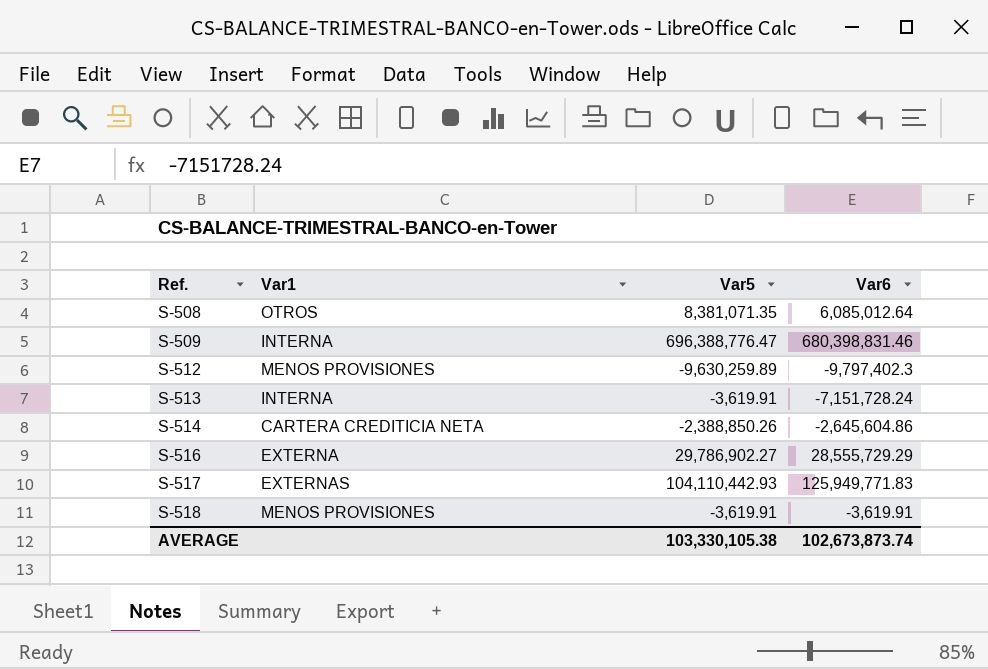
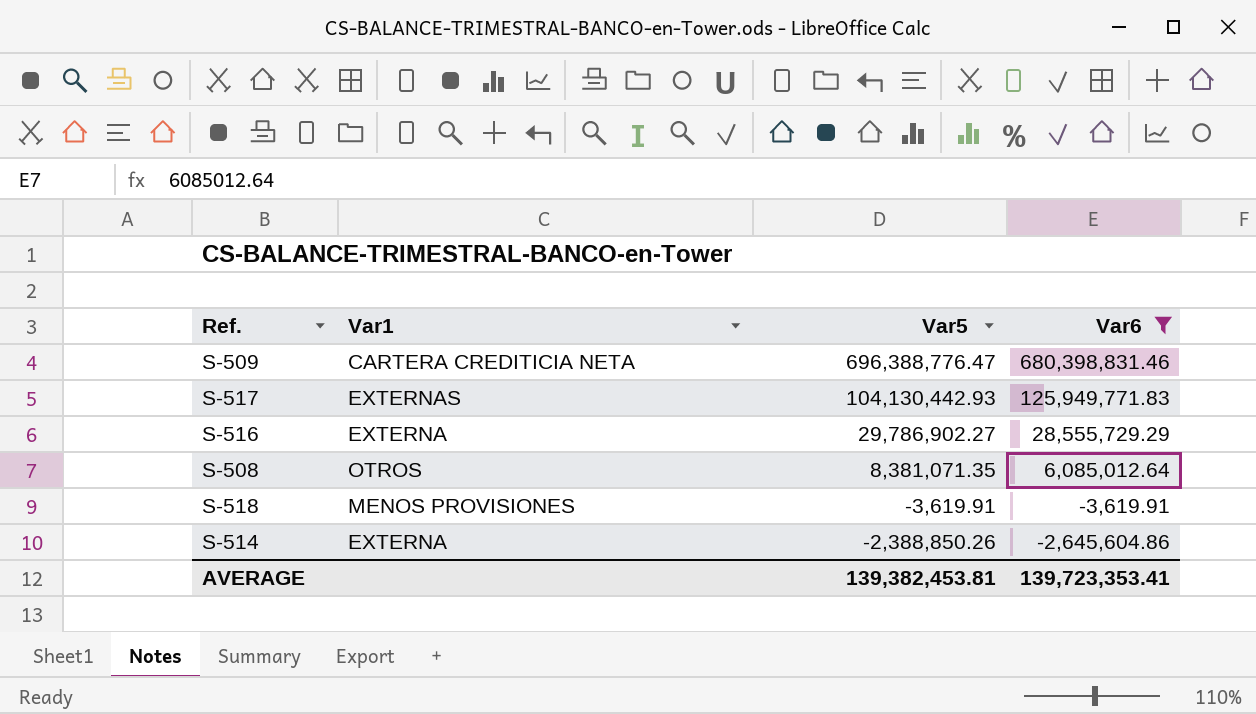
filter: none -> Var6 >= -2,645,604.86
row order: Ref. ascending -> Var5 descending
S-509 | Var1: INTERNA -> CARTERA CREDITICIA NETA
S-517 | Var5: 104,110,442.93 -> 104,130,442.93
S-514 | Var1: CARTERA CREDITICIA NETA -> EXTERNA
AVERAGE | Var5: 103,330,105.38 -> 139,382,453.81
AVERAGE | Var6: 102,673,873.74 -> 139,723,353.41

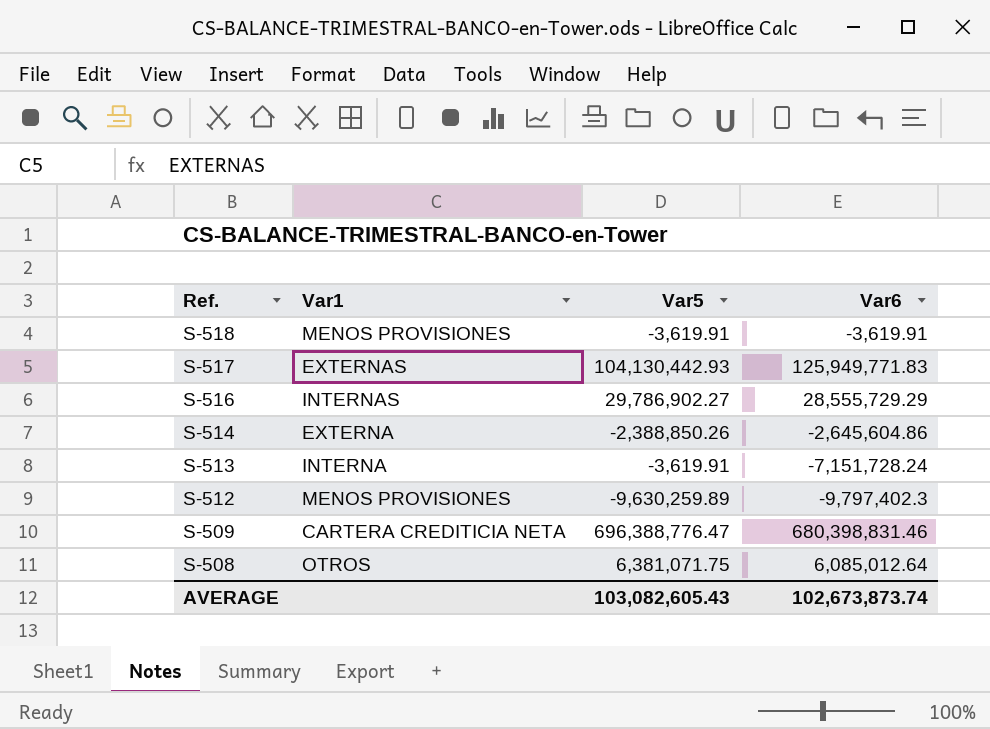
filter: Var6 >= -2,645,604.86 -> none
row order: Var5 descending -> Ref. descending
S-516 | Var1: EXTERNA -> INTERNAS
S-508 | Var5: 8,381,071.35 -> 6,381,071.75
AVERAGE | Var5: 139,382,453.81 -> 103,082,605.43
AVERAGE | Var6: 139,723,353.41 -> 102,673,873.74

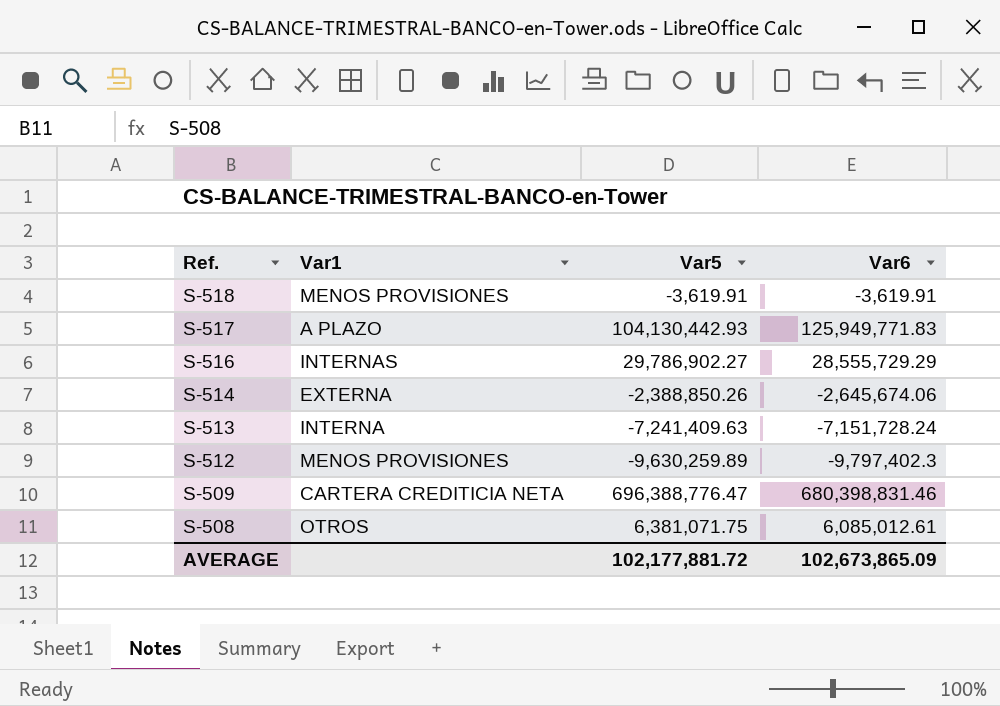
S-517 | Var1: EXTERNAS -> A PLAZO
S-514 | Var6: -2,645,604.86 -> -2,645,674.06
S-513 | Var5: -3,619.91 -> -7,241,409.63
S-508 | Var6: 6,085,012.64 -> 6,085,012.61
AVERAGE | Var5: 103,082,605.43 -> 102,177,881.72
AVERAGE | Var6: 102,673,873.74 -> 102,673,865.09

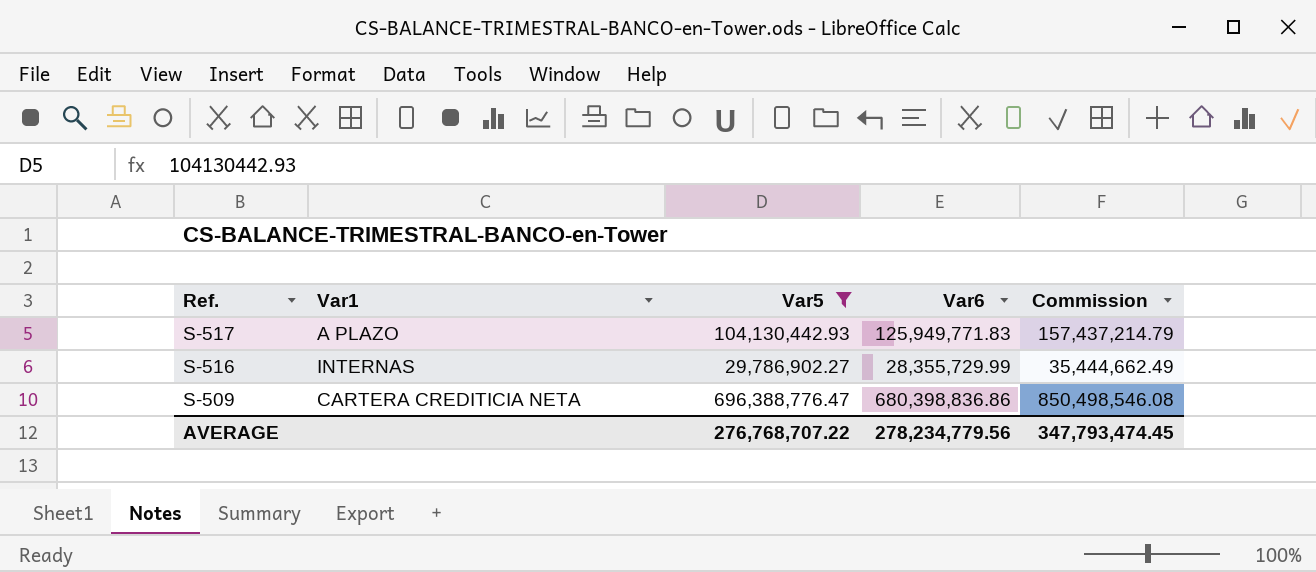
filter: none -> Var5 >= 29,786,902.27
column Commission | formula: none -> [Var6] * 1.25
S-516 | Var6: 28,555,729.29 -> 28,355,729.99
S-509 | Var6: 680,398,831.46 -> 680,398,836.86
AVERAGE | Var5: 102,177,881.72 -> 276,768,707.22
AVERAGE | Var6: 102,673,865.09 -> 278,234,779.56

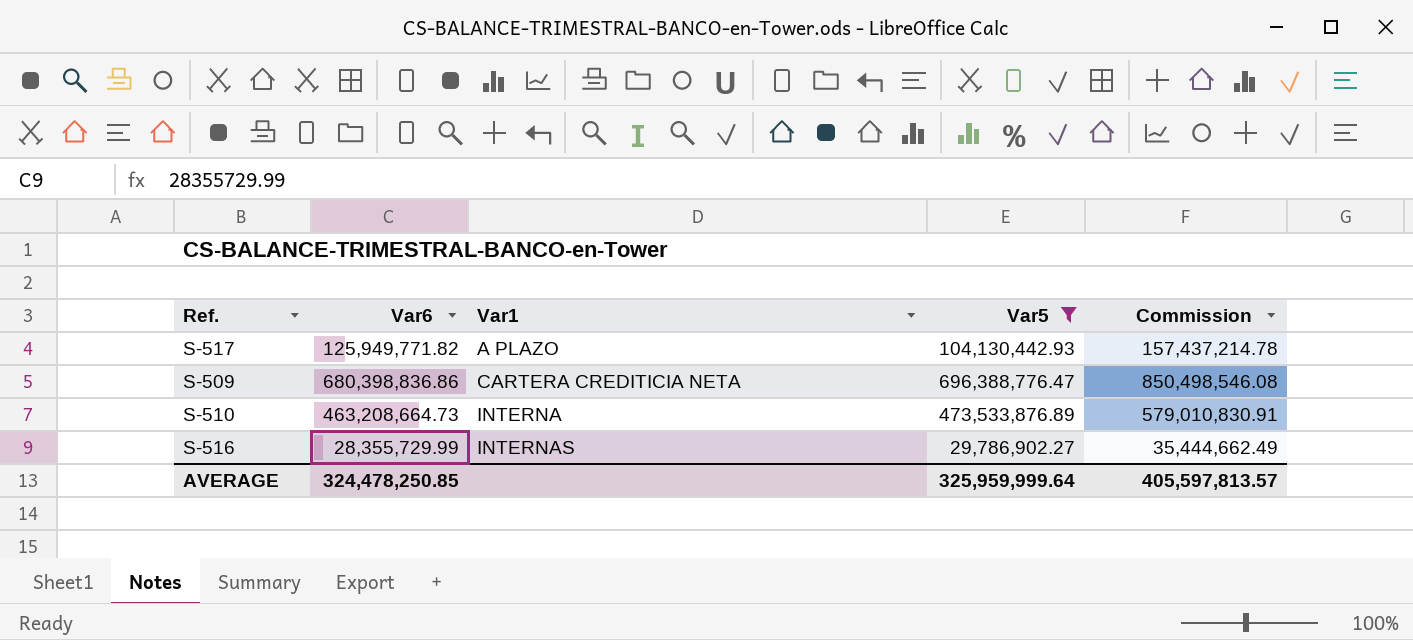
row order: Ref. descending -> Var1 ascending
column Var6 | position: 4 -> 2
S-517 | Var6: 125,949,771.83 -> 125,949,771.82
S-517 | Commission: 157,437,214.79 -> 157,437,214.78
row S-510: none -> 463,208,664.73 | INTERNA | 473,533,876.89 | 579,010,830.91
AVERAGE | Var6: 278,234,779.56 -> 324,478,250.85
AVERAGE | Var5: 276,768,707.22 -> 325,959,999.64
AVERAGE | Commission: 347,793,474.45 -> 405,597,813.57

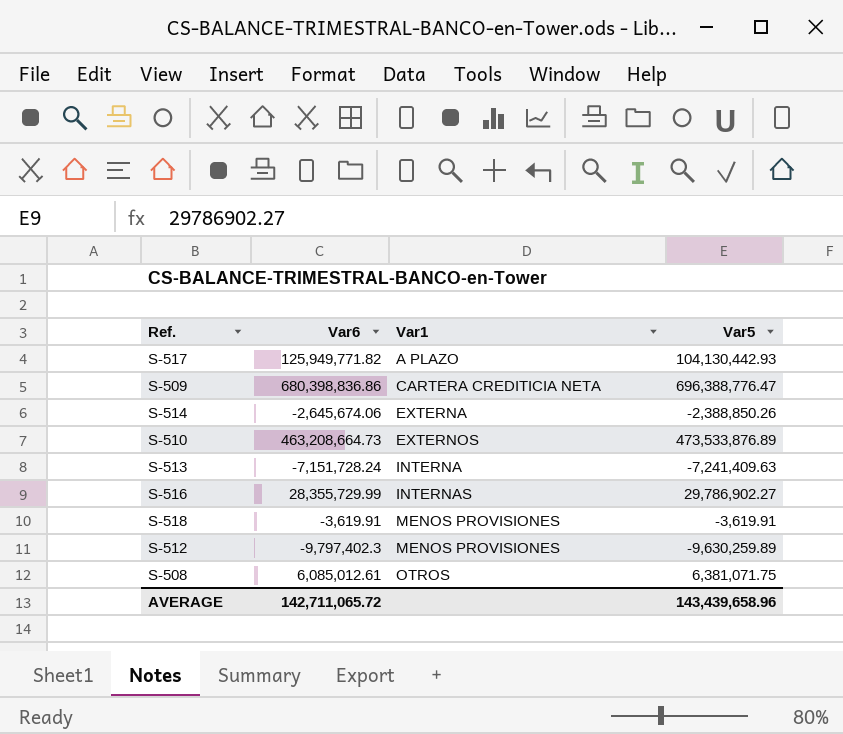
filter: Var5 >= 29,786,902.27 -> none
column Commission | formula: [Var6] * 1.25 -> none
S-510 | Var1: INTERNA -> EXTERNOS
AVERAGE | Var6: 324,478,250.85 -> 142,711,065.72
AVERAGE | Var5: 325,959,999.64 -> 143,439,658.96

